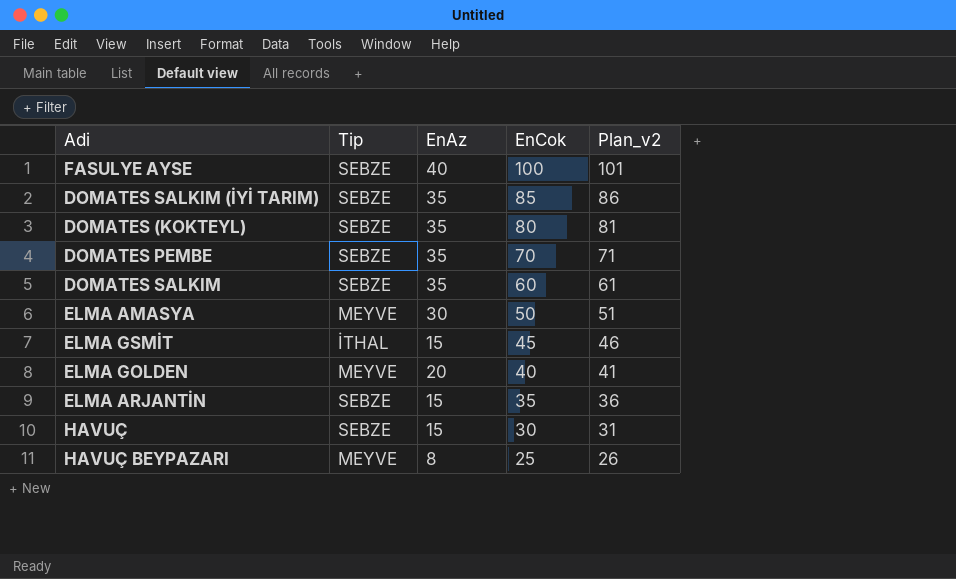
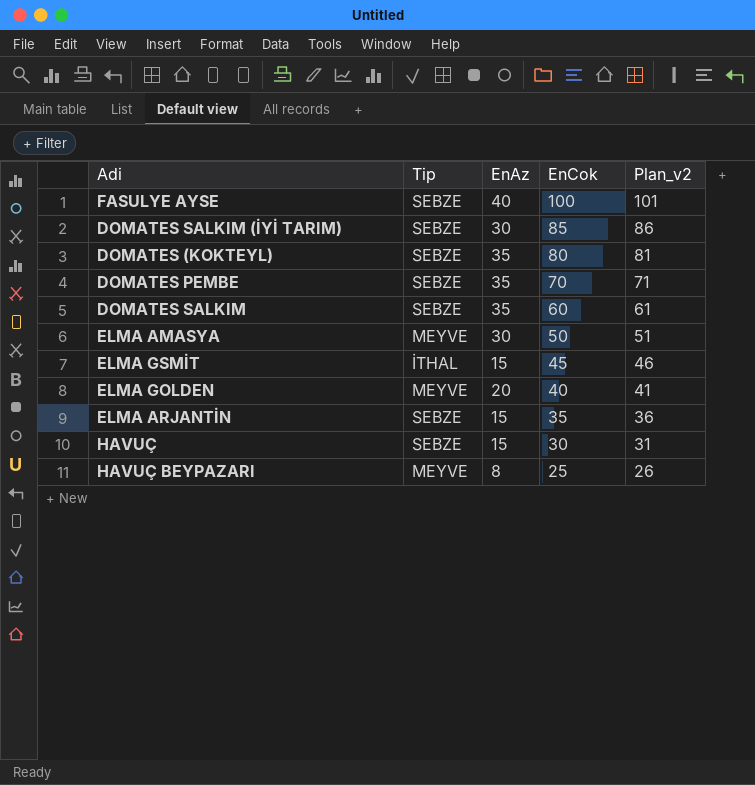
DOMATES SALKIM (İYİ TARIM) | EnAz: 35 -> 30

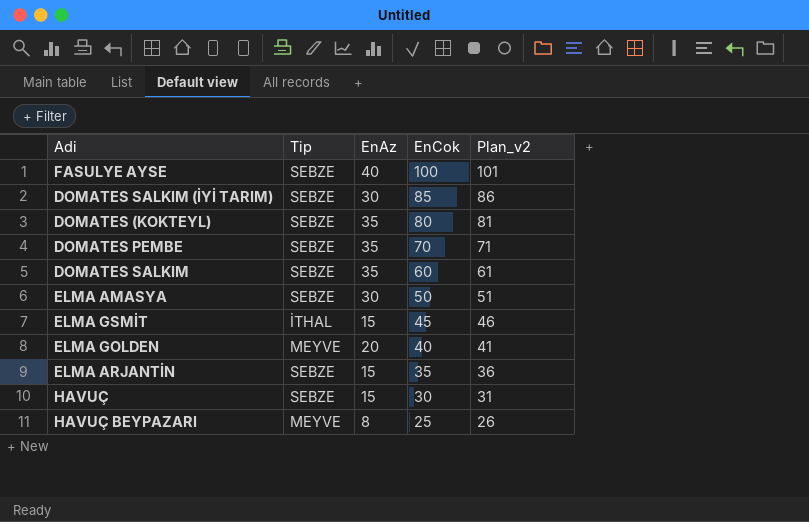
ELMA AMASYA | Tip: MEYVE -> SEBZE

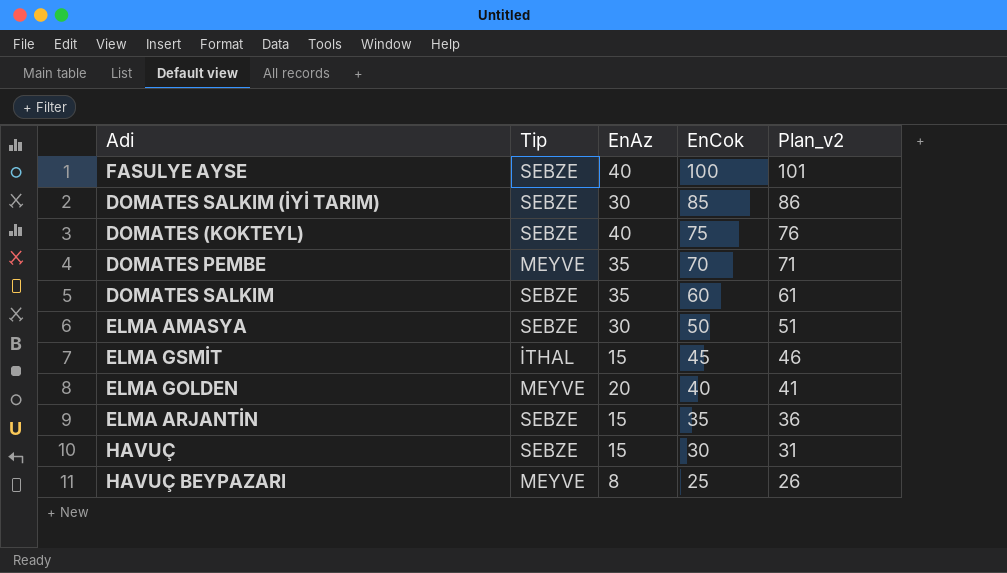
DOMATES (KOKTEYL) | EnAz: 35 -> 40
DOMATES (KOKTEYL) | EnCok: 80 -> 75
DOMATES (KOKTEYL) | Plan_v2: 81 -> 76
DOMATES PEMBE | Tip: SEBZE -> MEYVE

